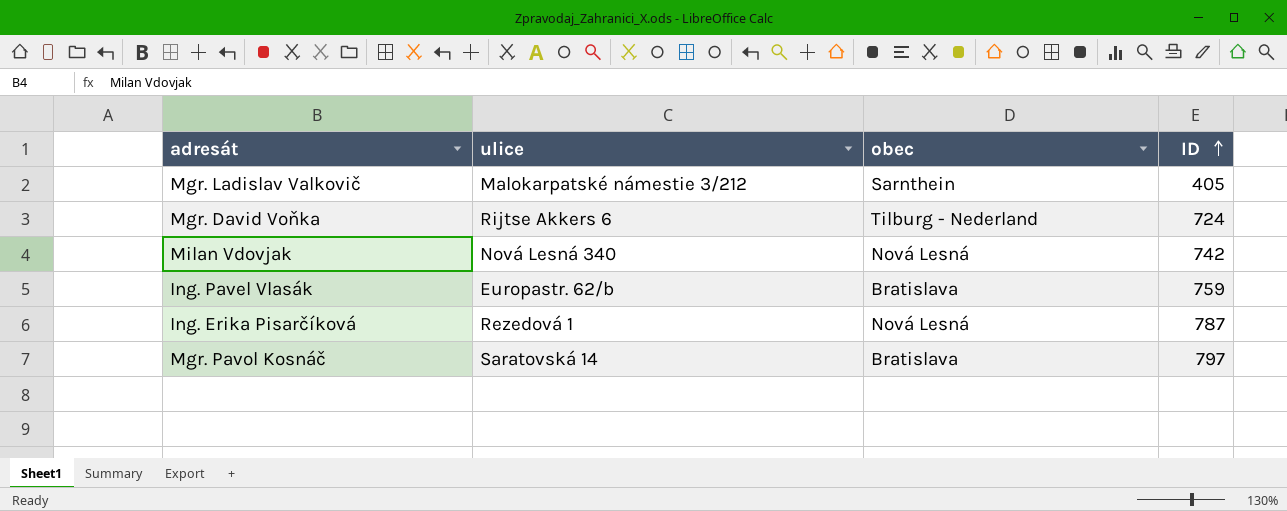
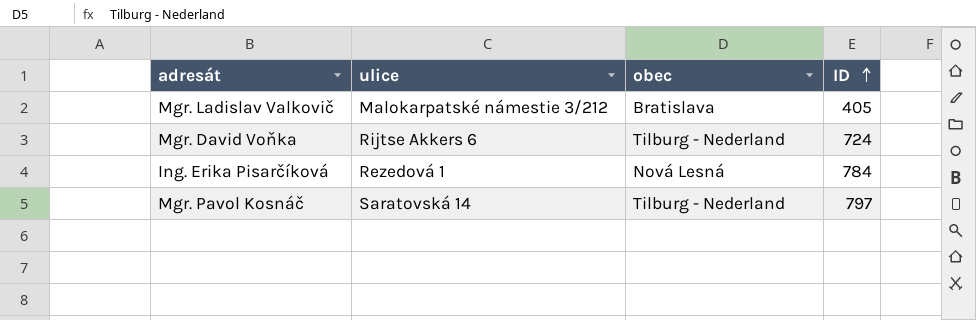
row Milan Vdovjak: Nová Lesná 340 | Nová Lesná | 742 -> none
row Ing. Pavel Vlasák: Europastr. 62/b | Bratislava | 759 -> none
Mgr. Ladislav Valkovič | obec: Sarnthein -> Bratislava
Ing. Erika Pisarčíková | ID: 787 -> 784
Mgr. Pavol Kosnáč | obec: Bratislava -> Tilburg - Nederland

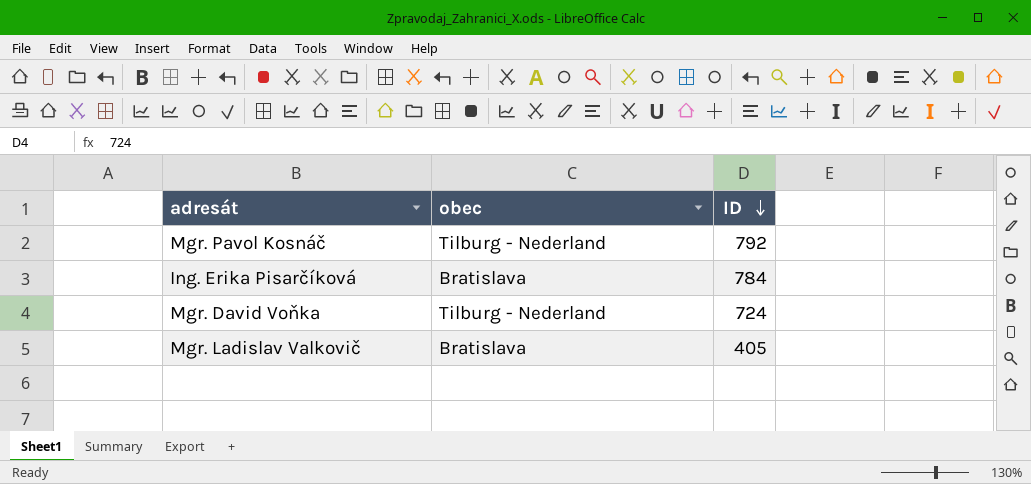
row order: ID ascending -> ID descending
column ulice | position: 2 -> none
Mgr. Pavol Kosnáč | ID: 797 -> 792
Ing. Erika Pisarčíková | obec: Nová Lesná -> Bratislava

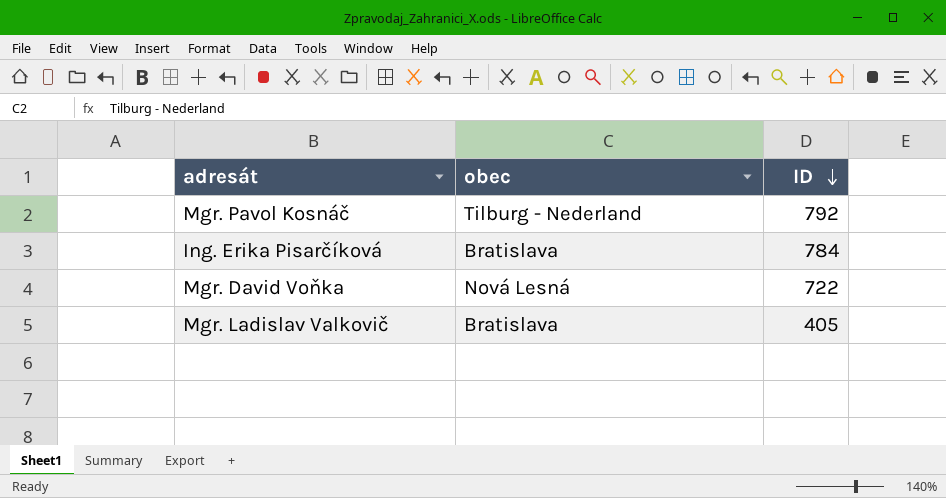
Mgr. David Voňka | obec: Tilburg - Nederland -> Nová Lesná
Mgr. David Voňka | ID: 724 -> 722

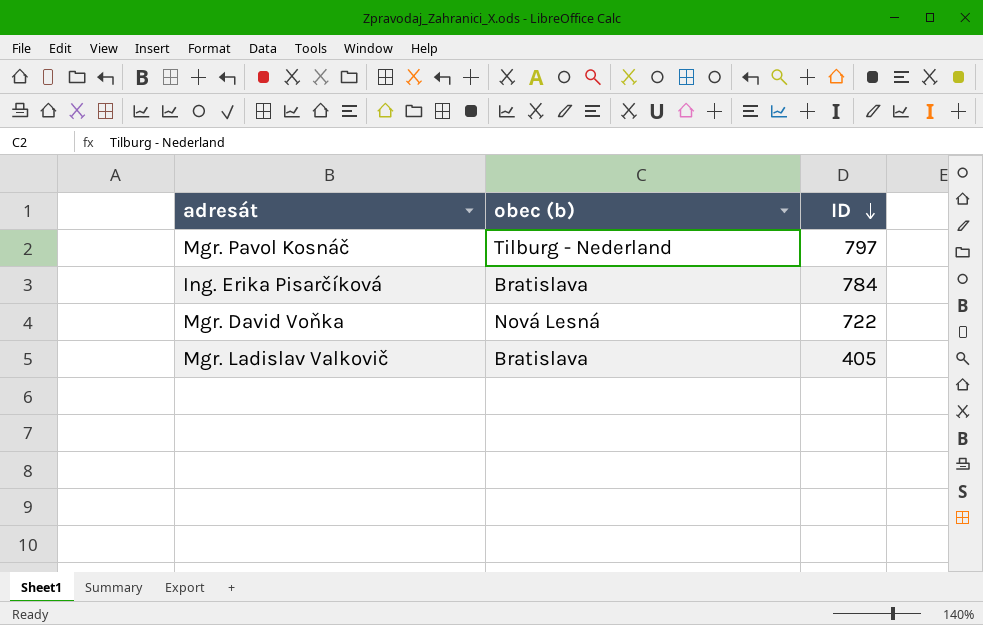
column name: obec -> obec (b)
Mgr. Pavol Kosnáč | ID: 792 -> 797

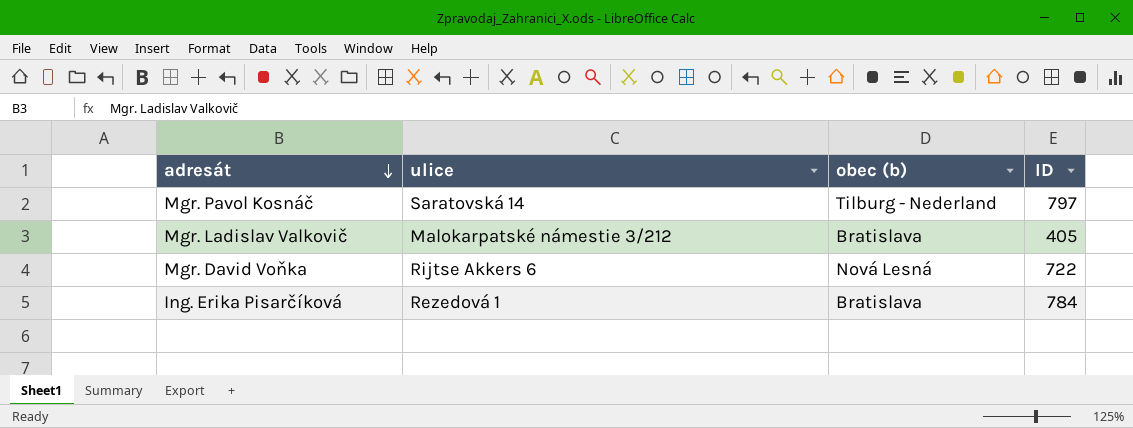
row order: ID descending -> adresát descending
column ulice | position: none -> 2

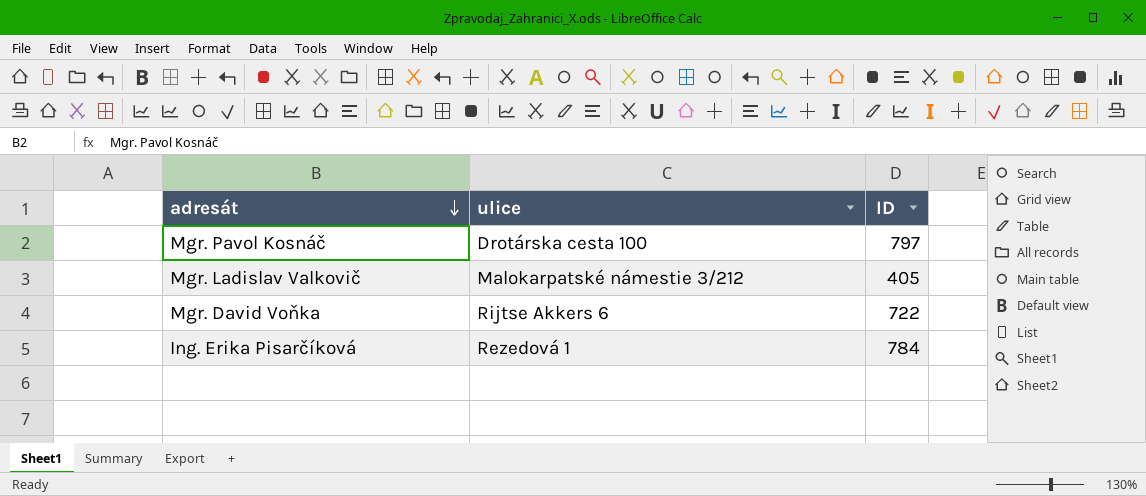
column obec (b) | position: 3 -> none
Mgr. Pavol Kosnáč | ulice: Saratovská 14 -> Drotárska cesta 100

